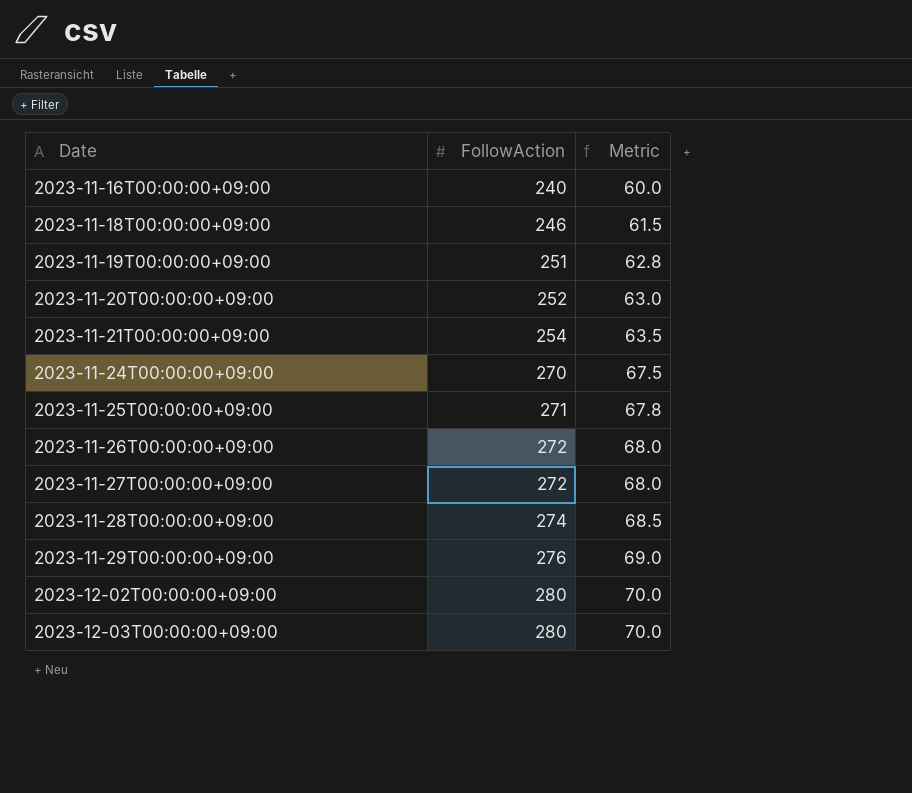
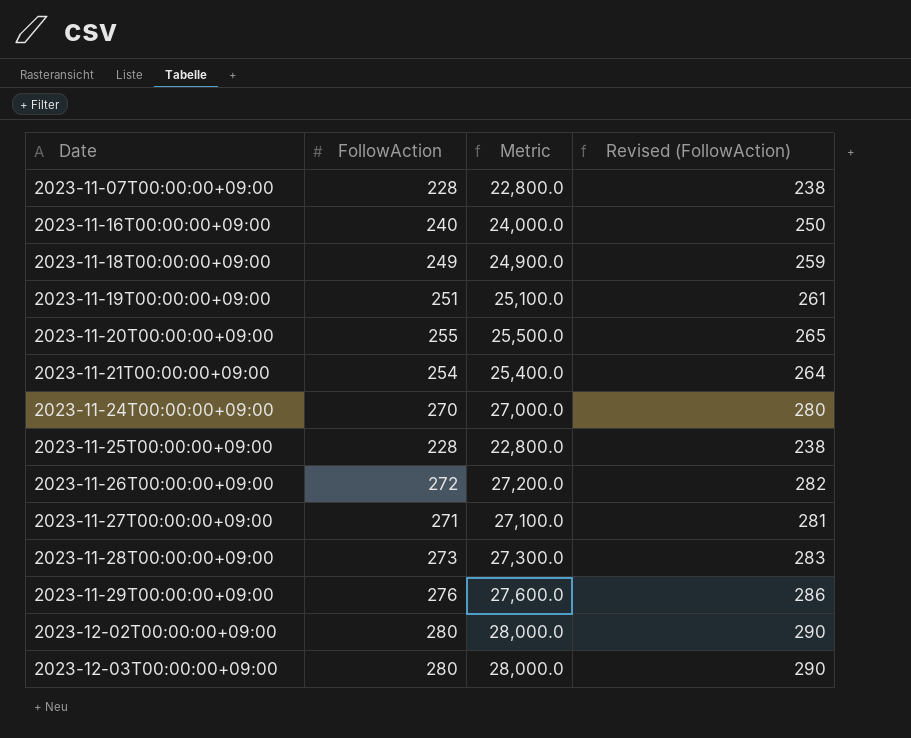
column Metric | formula: [FollowAction] * 0.25 -> [FollowAction] * 100
column Revised (FollowAction) | formula: none -> [FollowAction] + 10
row 2023-11-07T00:00:00+09:00: none -> 228 | 22,800.0 | 238
2023-11-18T00:00:00+09:00 | FollowAction: 246 -> 249
2023-11-20T00:00:00+09:00 | FollowAction: 252 -> 255
2023-11-25T00:00:00+09:00 | FollowAction: 271 -> 228
2023-11-27T00:00:00+09:00 | FollowAction: 272 -> 271
2023-11-28T00:00:00+09:00 | FollowAction: 274 -> 273

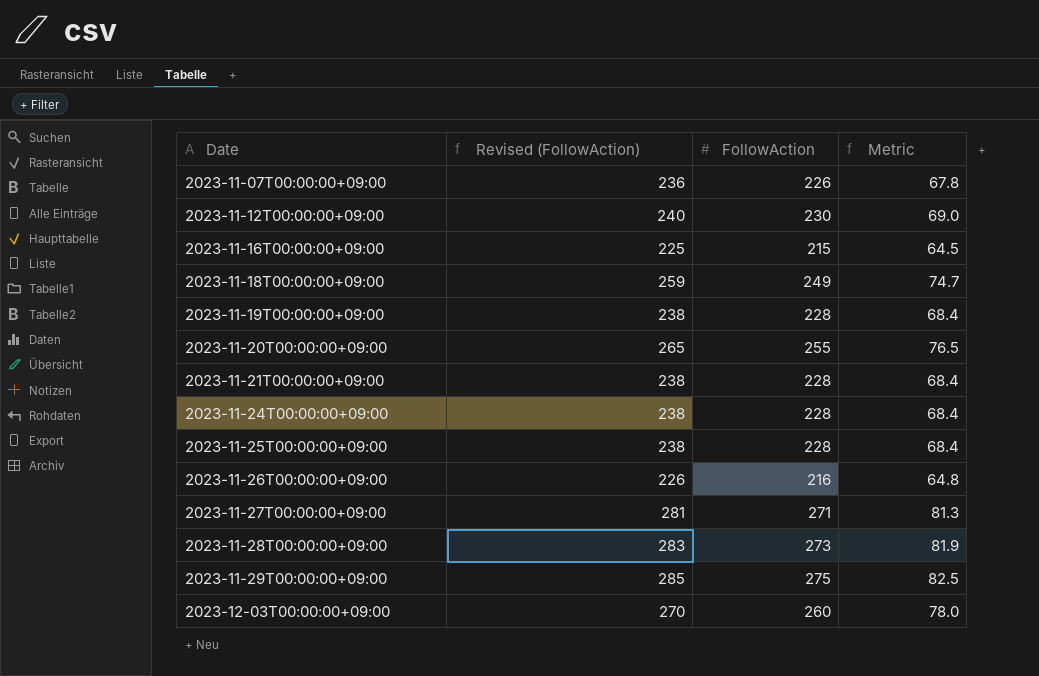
column Revised (FollowAction) | position: 4 -> 2
column Metric | formula: [FollowAction] * 100 -> [FollowAction] * 0.3
row 2023-12-02T00:00:00+09:00: 280 | 28,000.0 | 290 -> none
2023-11-07T00:00:00+09:00 | Revised (FollowAction): 238 -> 236
2023-11-07T00:00:00+09:00 | FollowAction: 228 -> 226
row 2023-11-12T00:00:00+09:00: none -> 240 | 230 | 69.0
2023-11-16T00:00:00+09:00 | Revised (FollowAction): 250 -> 225
2023-11-16T00:00:00+09:00 | FollowAction: 240 -> 215
2023-11-19T00:00:00+09:00 | Revised (FollowAction): 261 -> 238
2023-11-19T00:00:00+09:00 | FollowAction: 251 -> 228
2023-11-21T00:00:00+09:00 | Revised (FollowAction): 264 -> 238
2023-11-21T00:00:00+09:00 | FollowAction: 254 -> 228
2023-11-24T00:00:00+09:00 | Revised (FollowAction): 280 -> 238
2023-11-24T00:00:00+09:00 | FollowAction: 270 -> 228
2023-11-26T00:00:00+09:00 | Revised (FollowAction): 282 -> 226
2023-11-26T00:00:00+09:00 | FollowAction: 272 -> 216
2023-11-29T00:00:00+09:00 | Revised (FollowAction): 286 -> 285
2023-11-29T00:00:00+09:00 | FollowAction: 276 -> 275
2023-12-03T00:00:00+09:00 | Revised (FollowAction): 290 -> 270
2023-12-03T00:00:00+09:00 | FollowAction: 280 -> 260

